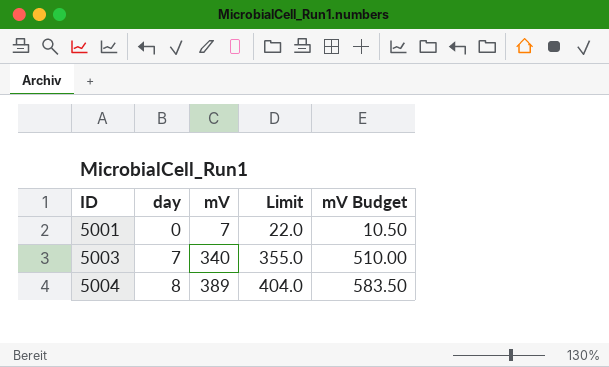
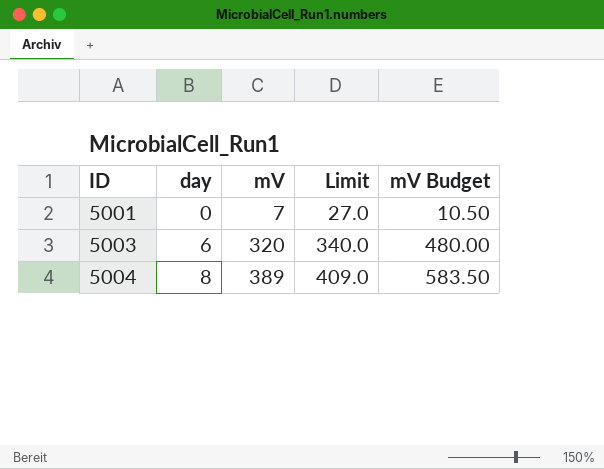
column Limit | formula: [mV] + 15 -> [mV] + 20
5003 | day: 7 -> 6
5003 | mV: 340 -> 320
5003 | mV Budget: 510.00 -> 480.00

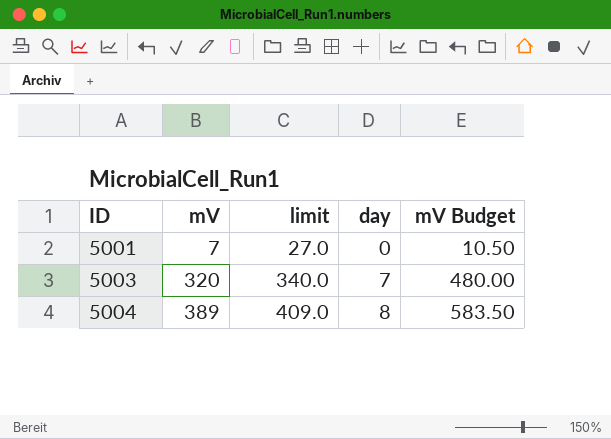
column name: Limit -> limit
column day | position: 2 -> 4
5003 | day: 6 -> 7

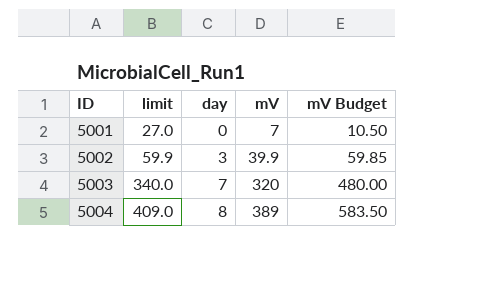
column mV | position: 2 -> 4
row 5002: none -> 59.9 | 3 | 39.9 | 59.85

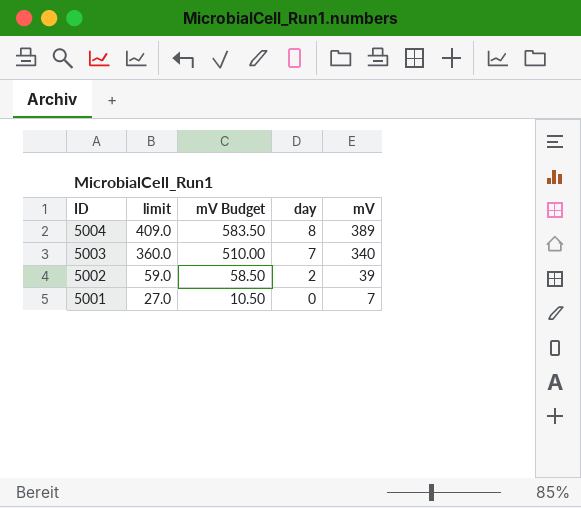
row order: ID ascending -> ID descending
column mV Budget | position: 5 -> 3
5003 | limit: 340.0 -> 360.0
5003 | mV Budget: 480.00 -> 510.00
5003 | mV: 320 -> 340
5002 | limit: 59.9 -> 59.0
5002 | mV Budget: 59.85 -> 58.50
5002 | day: 3 -> 2
5002 | mV: 39.9 -> 39

